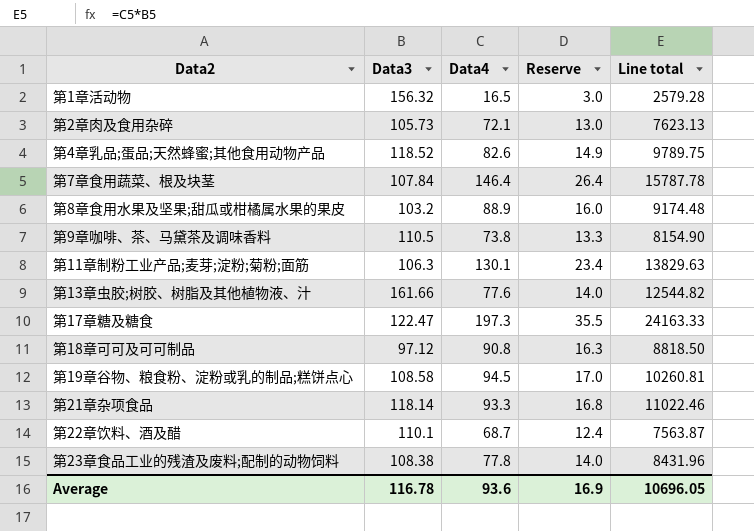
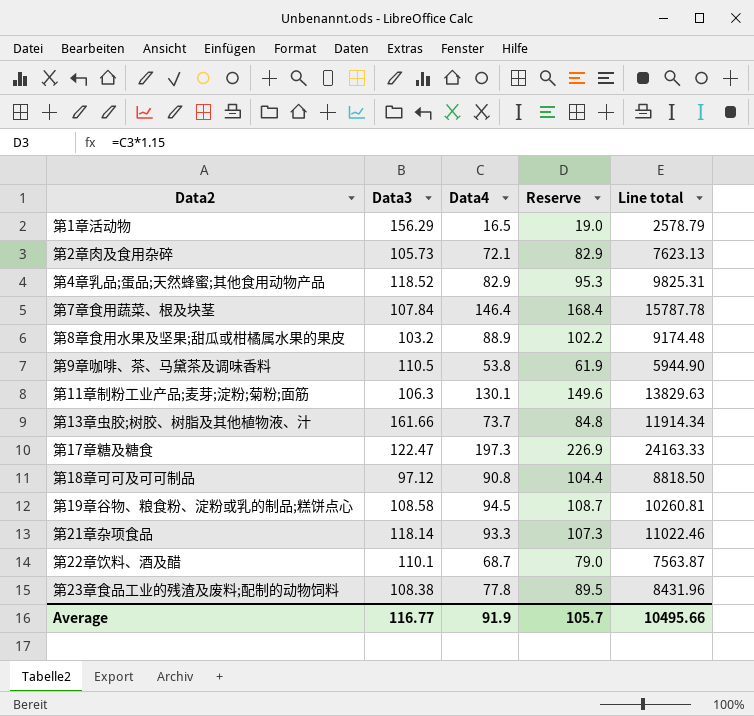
column Reserve | formula: [Data4] * 0.18 -> [Data4] * 1.15
第1章活动物 | Data3: 156.32 -> 156.29
第1章活动物 | Line total: 2579.28 -> 2578.79
第4章乳品;蛋品;天然蜂蜜;其他食用动物产品 | Data4: 82.6 -> 82.9
第4章乳品;蛋品;天然蜂蜜;其他食用动物产品 | Line total: 9789.75 -> 9825.31
第9章咖啡、茶、马黛茶及调味香料 | Data4: 73.8 -> 53.8
第9章咖啡、茶、马黛茶及调味香料 | Line total: 8154.90 -> 5944.90
第13章虫胶;树胶、树脂及其他植物液、汁 | Data4: 77.6 -> 73.7
第13章虫胶;树胶、树脂及其他植物液、汁 | Line total: 12544.82 -> 11914.34
Average | Data3: 116.78 -> 116.77
Average | Data4: 93.6 -> 91.9
Average | Reserve: 16.9 -> 105.7
Average | Line total: 10696.05 -> 10495.66

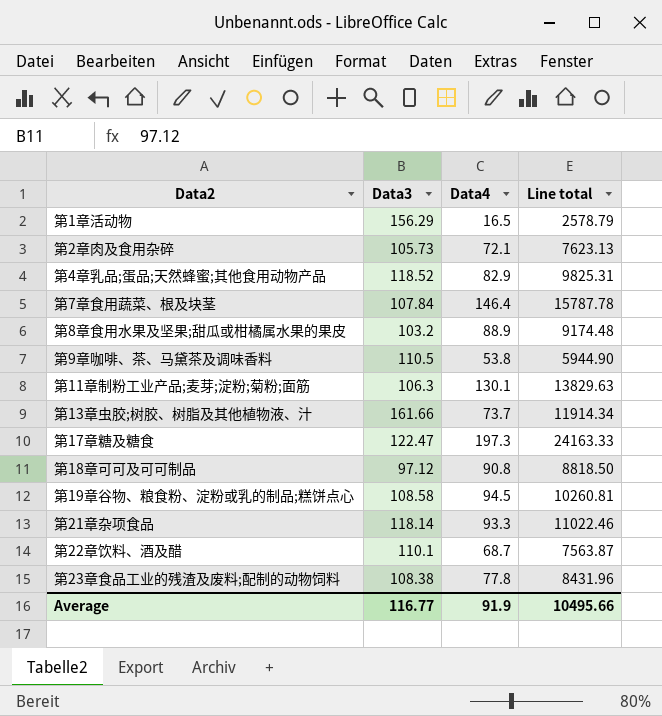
column Reserve | formula: [Data4] * 1.15 -> none

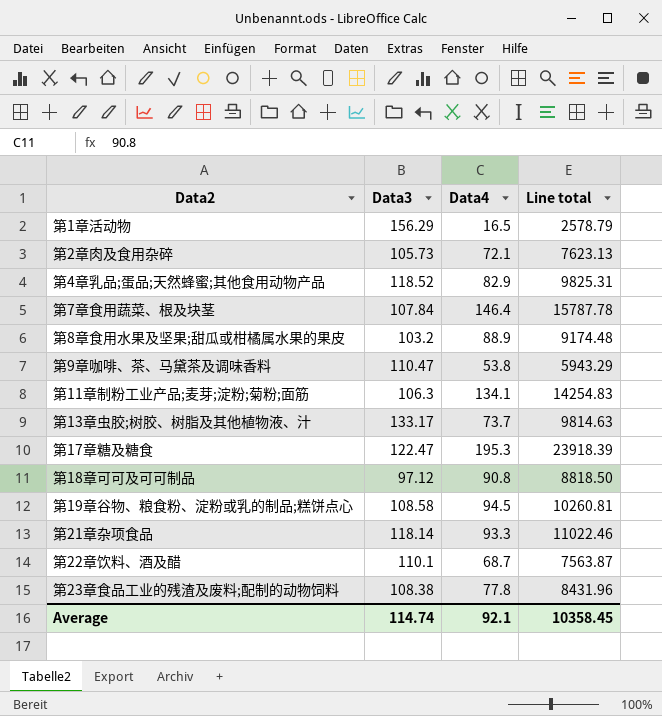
第9章咖啡、茶、马黛茶及调味香料 | Data3: 110.5 -> 110.47
第9章咖啡、茶、马黛茶及调味香料 | Line total: 5944.90 -> 5943.29
第11章制粉工业产品;麦芽;淀粉;菊粉;面筋 | Data4: 130.1 -> 134.1
第11章制粉工业产品;麦芽;淀粉;菊粉;面筋 | Line total: 13829.63 -> 14254.83
第13章虫胶;树胶、树脂及其他植物液、汁 | Data3: 161.66 -> 133.17
第13章虫胶;树胶、树脂及其他植物液、汁 | Line total: 11914.34 -> 9814.63
第17章糖及糖食 | Data4: 197.3 -> 195.3
第17章糖及糖食 | Line total: 24163.33 -> 23918.39
Average | Data3: 116.77 -> 114.74
Average | Data4: 91.9 -> 92.1
Average | Line total: 10495.66 -> 10358.45

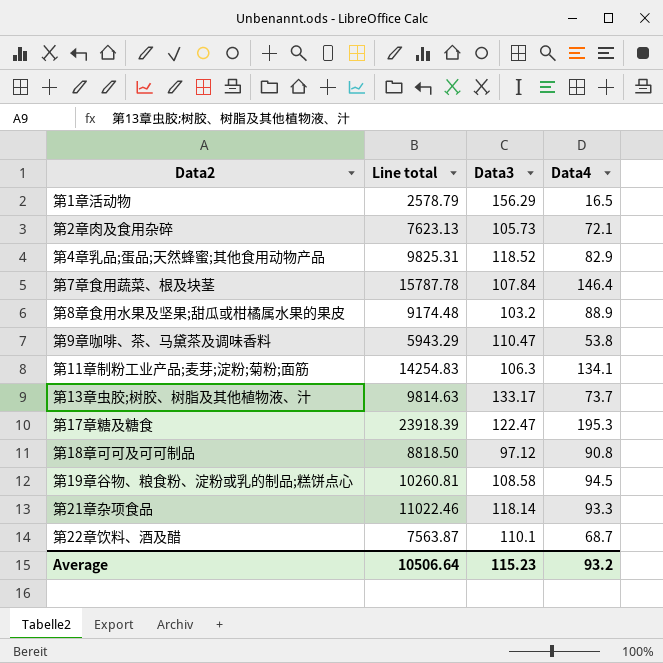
column Line total | position: 4 -> 2
row 第23章食品工业的残渣及废料;配制的动物饲料: 108.38 | 77.8 | 8431.96 -> none
Average | Line total: 10358.45 -> 10506.64
Average | Data3: 114.74 -> 115.23
Average | Data4: 92.1 -> 93.2

